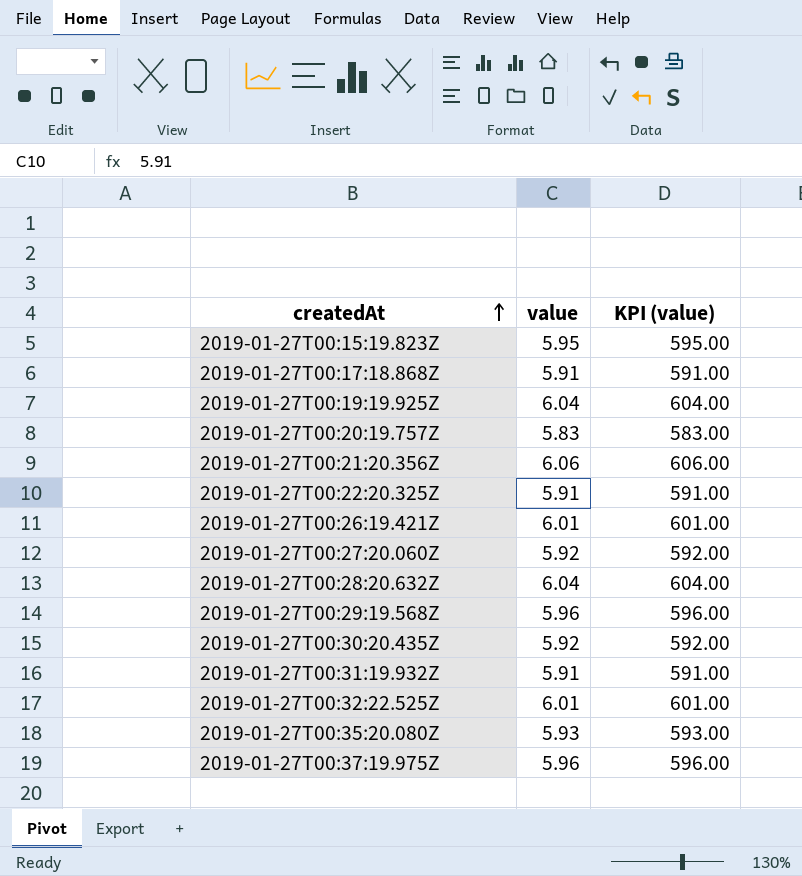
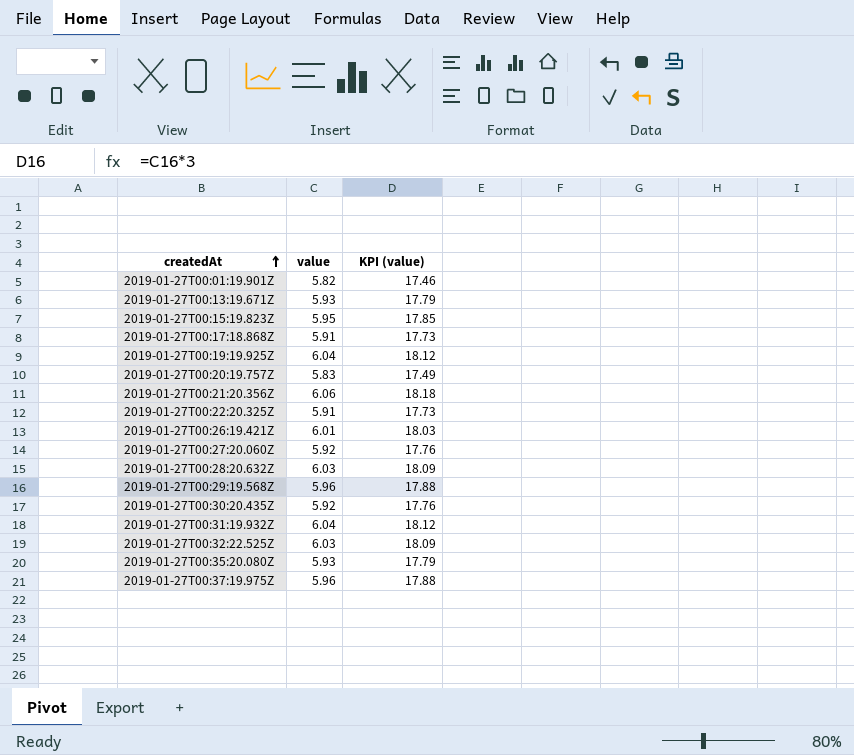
column KPI (value) | formula: [value] * 100 -> [value] * 3
row 2019-01-27T00:01:19.901Z: none -> 5.82 | 17.46
row 2019-01-27T00:13:19.671Z: none -> 5.93 | 17.79
2019-01-27T00:28:20.632Z | value: 6.04 -> 6.03
2019-01-27T00:31:19.932Z | value: 5.91 -> 6.04
2019-01-27T00:32:22.525Z | value: 6.01 -> 6.03

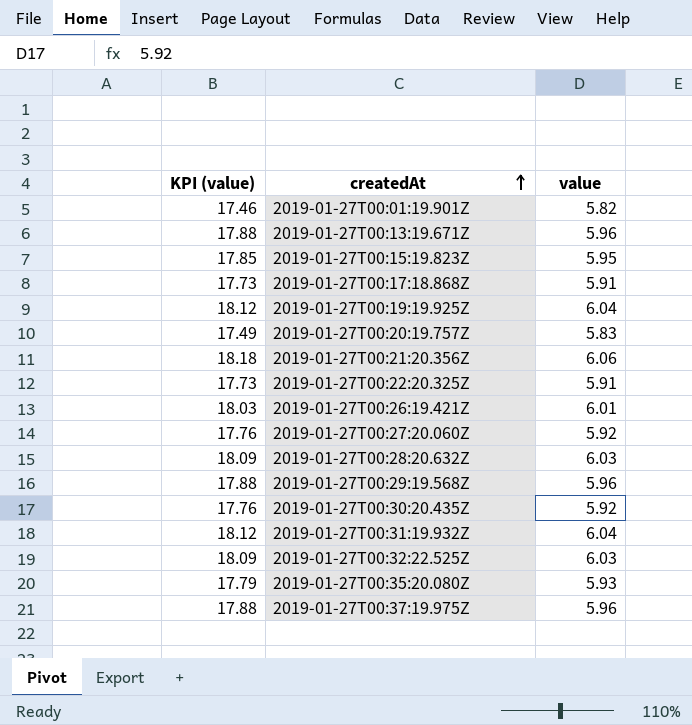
column KPI (value) | position: 3 -> 1
2019-01-27T00:13:19.671Z | KPI (value): 17.79 -> 17.88
2019-01-27T00:13:19.671Z | value: 5.93 -> 5.96

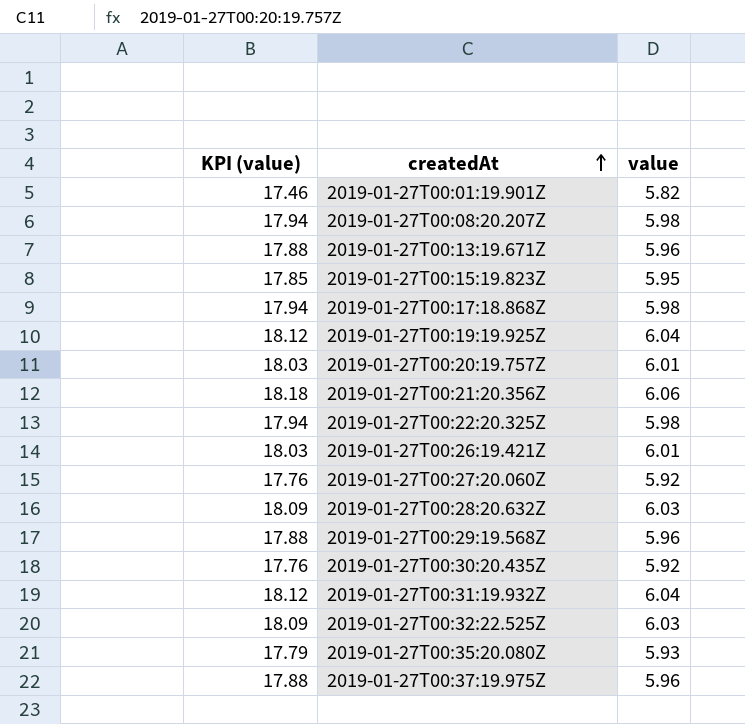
row 2019-01-27T00:08:20.207Z: none -> 17.94 | 5.98
2019-01-27T00:17:18.868Z | KPI (value): 17.73 -> 17.94
2019-01-27T00:17:18.868Z | value: 5.91 -> 5.98
2019-01-27T00:20:19.757Z | KPI (value): 17.49 -> 18.03
2019-01-27T00:20:19.757Z | value: 5.83 -> 6.01
2019-01-27T00:22:20.325Z | KPI (value): 17.73 -> 17.94
2019-01-27T00:22:20.325Z | value: 5.91 -> 5.98

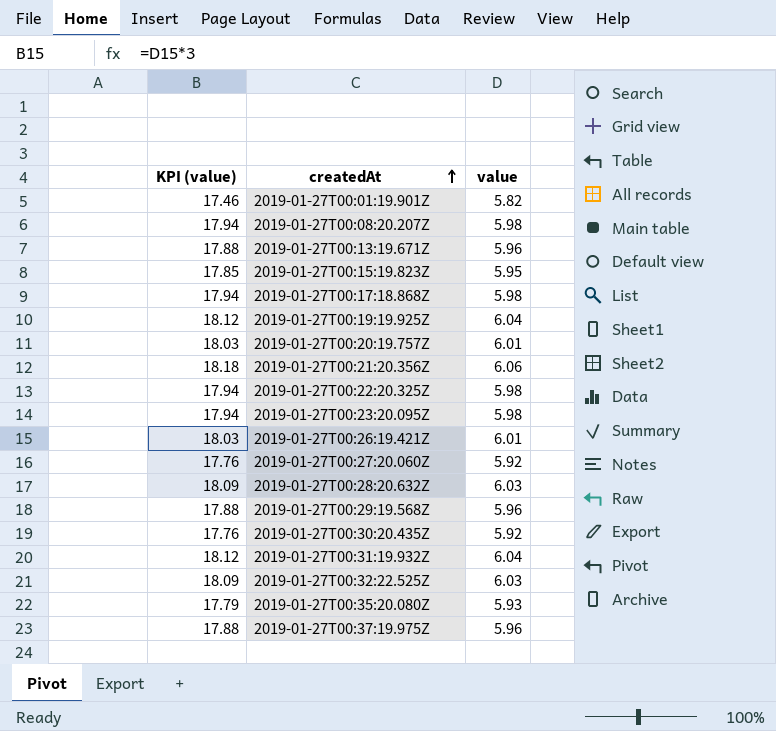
row 2019-01-27T00:23:20.095Z: none -> 17.94 | 5.98

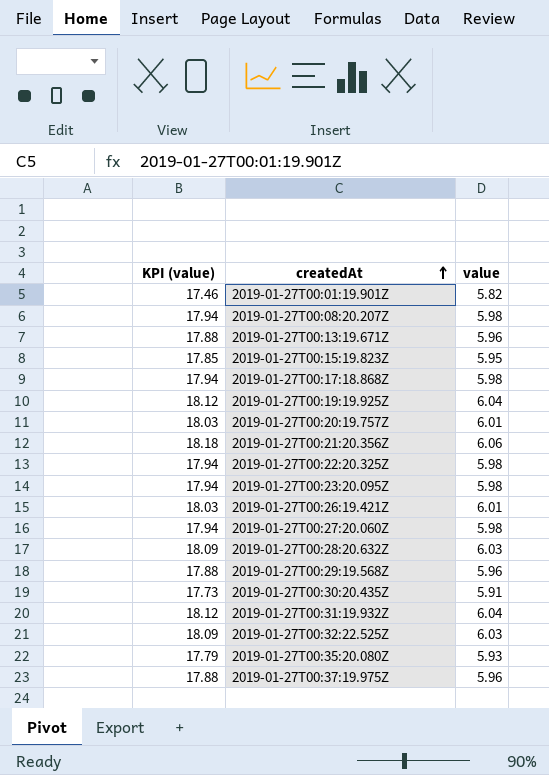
2019-01-27T00:27:20.060Z | KPI (value): 17.76 -> 17.94
2019-01-27T00:27:20.060Z | value: 5.92 -> 5.98
2019-01-27T00:30:20.435Z | KPI (value): 17.76 -> 17.73
2019-01-27T00:30:20.435Z | value: 5.92 -> 5.91

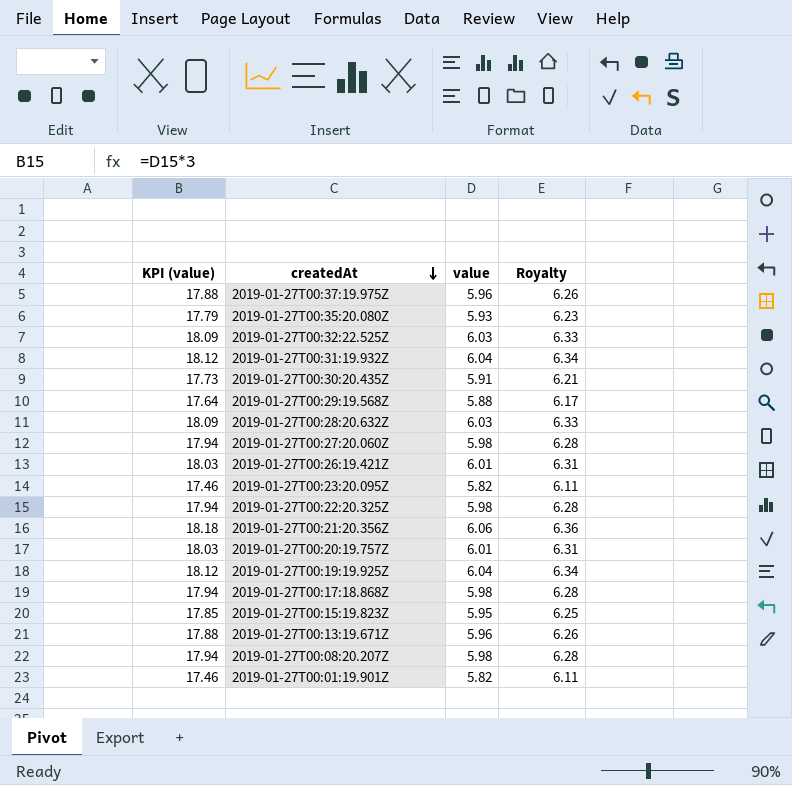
row order: createdAt ascending -> createdAt descending
column Royalty | formula: none -> [value] * 1.05
2019-01-27T00:29:19.568Z | KPI (value): 17.88 -> 17.64
2019-01-27T00:29:19.568Z | value: 5.96 -> 5.88
2019-01-27T00:23:20.095Z | KPI (value): 17.94 -> 17.46
2019-01-27T00:23:20.095Z | value: 5.98 -> 5.82

